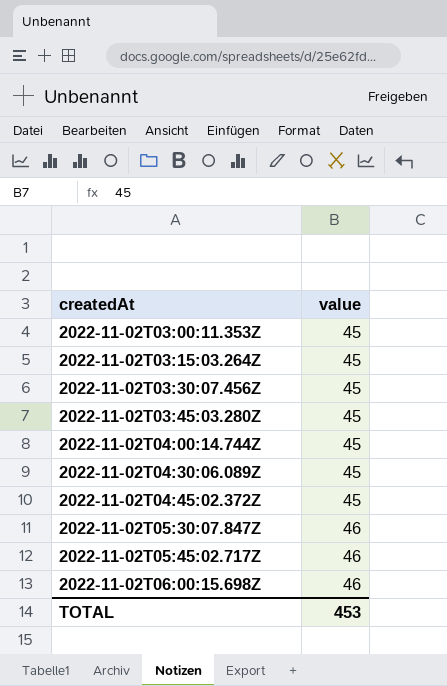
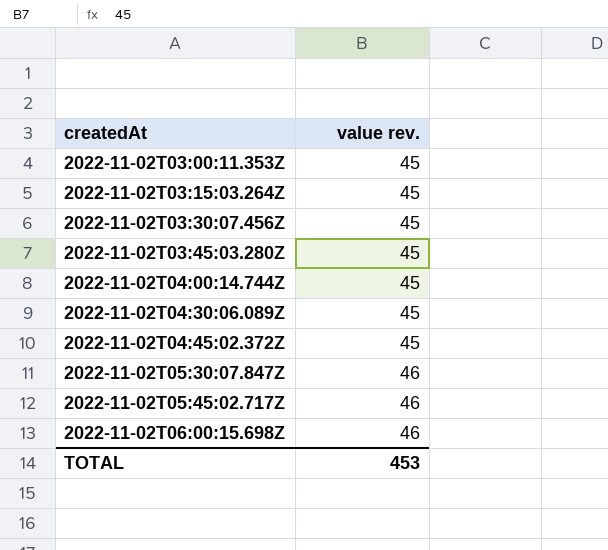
column name: value -> value rev.

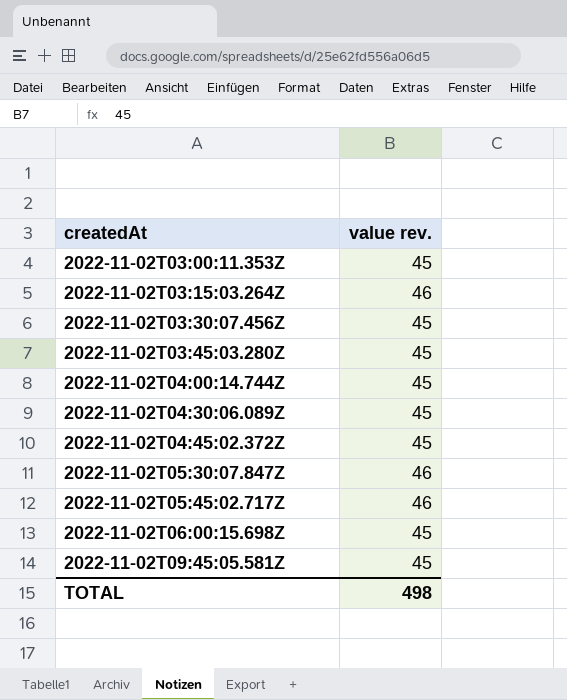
2022-11-02T03:15:03.264Z | value rev.: 45 -> 46
2022-11-02T06:00:15.698Z | value rev.: 46 -> 45
row 2022-11-02T09:45:05.581Z: none -> 45
TOTAL | value rev.: 453 -> 498

